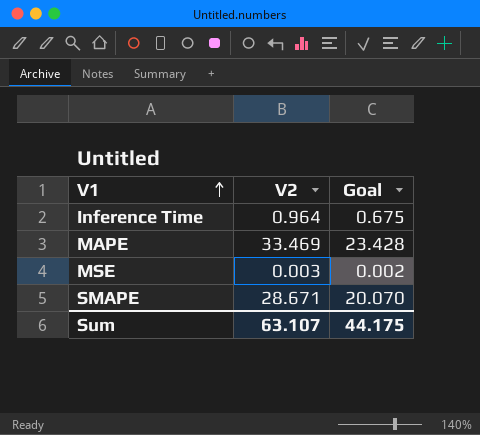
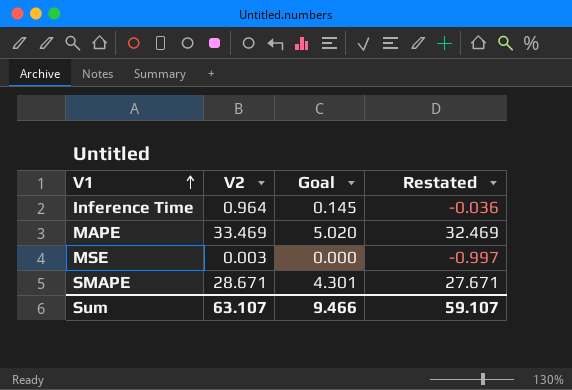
column Goal | formula: [V2] * 0.7 -> [V2] * 0.15
column Restated | formula: none -> [V2] - 1
Sum | Goal: 44.175 -> 9.466

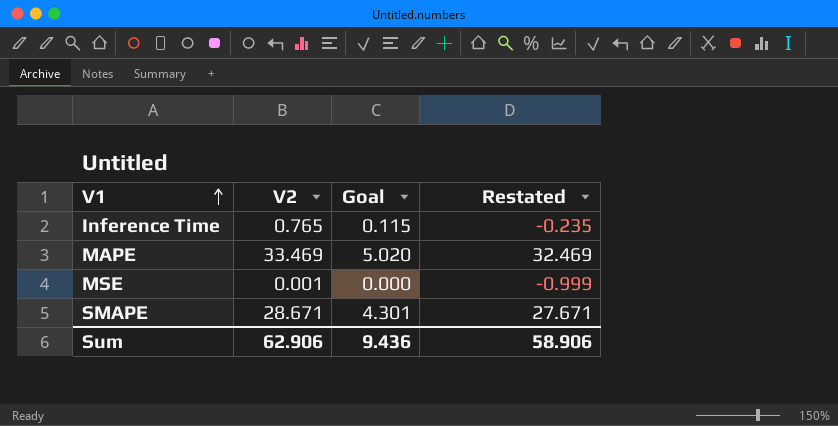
Inference Time | V2: 0.964 -> 0.765
Inference Time | Goal: 0.145 -> 0.115
Inference Time | Restated: -0.036 -> -0.235
MSE | V2: 0.003 -> 0.001
MSE | Restated: -0.997 -> -0.999
Sum | V2: 63.107 -> 62.906
Sum | Goal: 9.466 -> 9.436
Sum | Restated: 59.107 -> 58.906

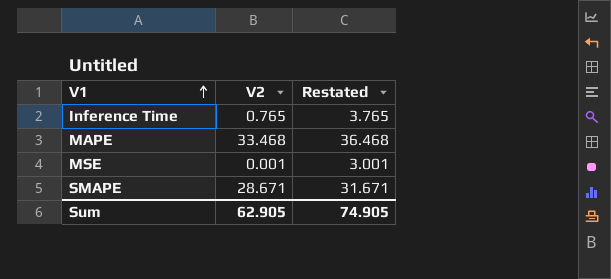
column Goal | formula: [V2] * 0.15 -> none
column Restated | formula: [V2] - 1 -> [V2] + 3
MAPE | V2: 33.469 -> 33.468
Sum | V2: 62.906 -> 62.905
Sum | Restated: 58.906 -> 74.905

